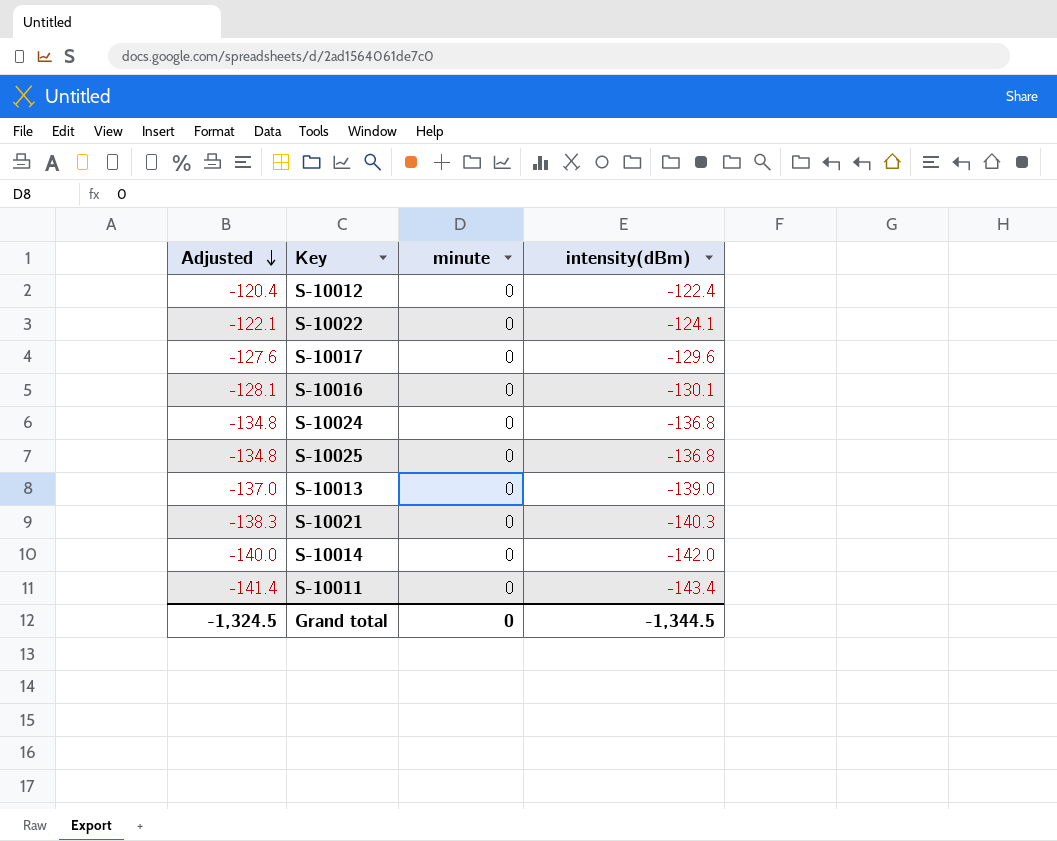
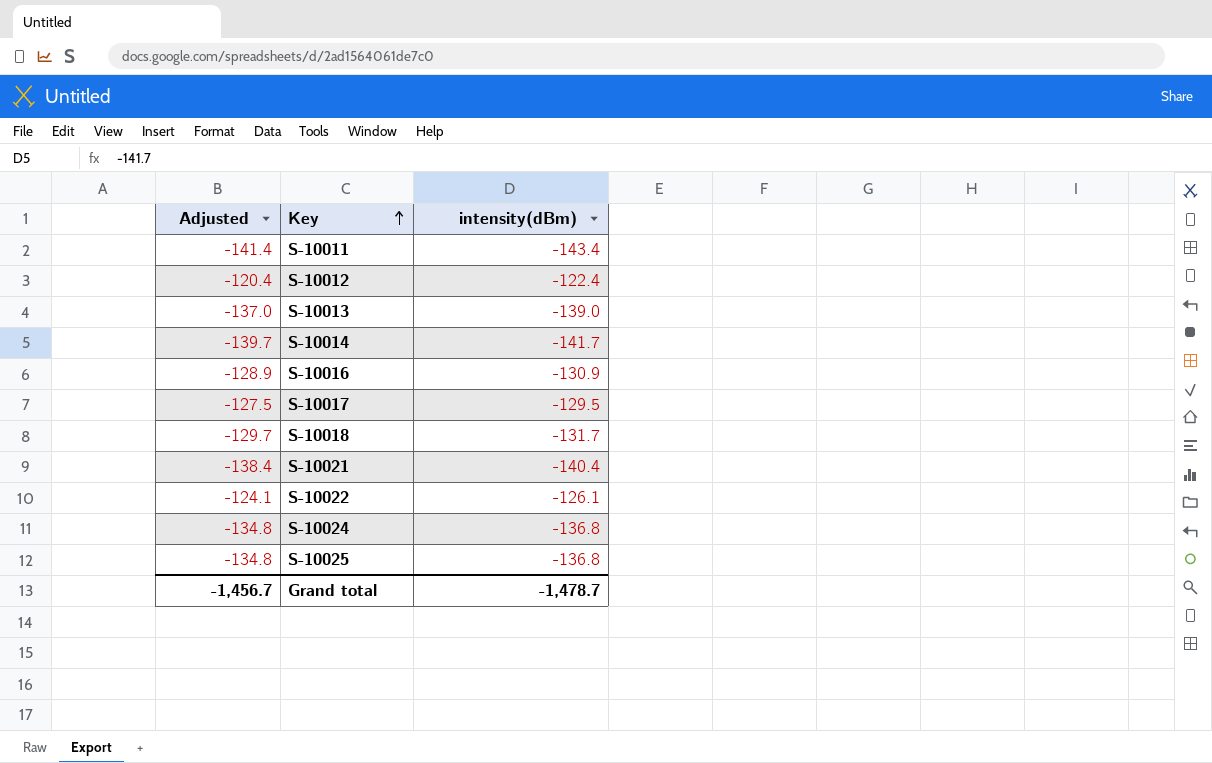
row order: Adjusted descending -> Key ascending
column minute | position: 3 -> none
S-10014 | Adjusted: -140.0 -> -139.7
S-10014 | intensity(dBm): -142.0 -> -141.7
S-10016 | Adjusted: -128.1 -> -128.9
S-10016 | intensity(dBm): -130.1 -> -130.9
S-10017 | Adjusted: -127.6 -> -127.5
S-10017 | intensity(dBm): -129.6 -> -129.5
row S-10018: none -> -129.7 | -131.7
S-10021 | Adjusted: -138.3 -> -138.4
S-10021 | intensity(dBm): -140.3 -> -140.4
S-10022 | Adjusted: -122.1 -> -124.1
S-10022 | intensity(dBm): -124.1 -> -126.1
Grand total | Adjusted: -1,324.5 -> -1,456.7
Grand total | intensity(dBm): -1,344.5 -> -1,478.7

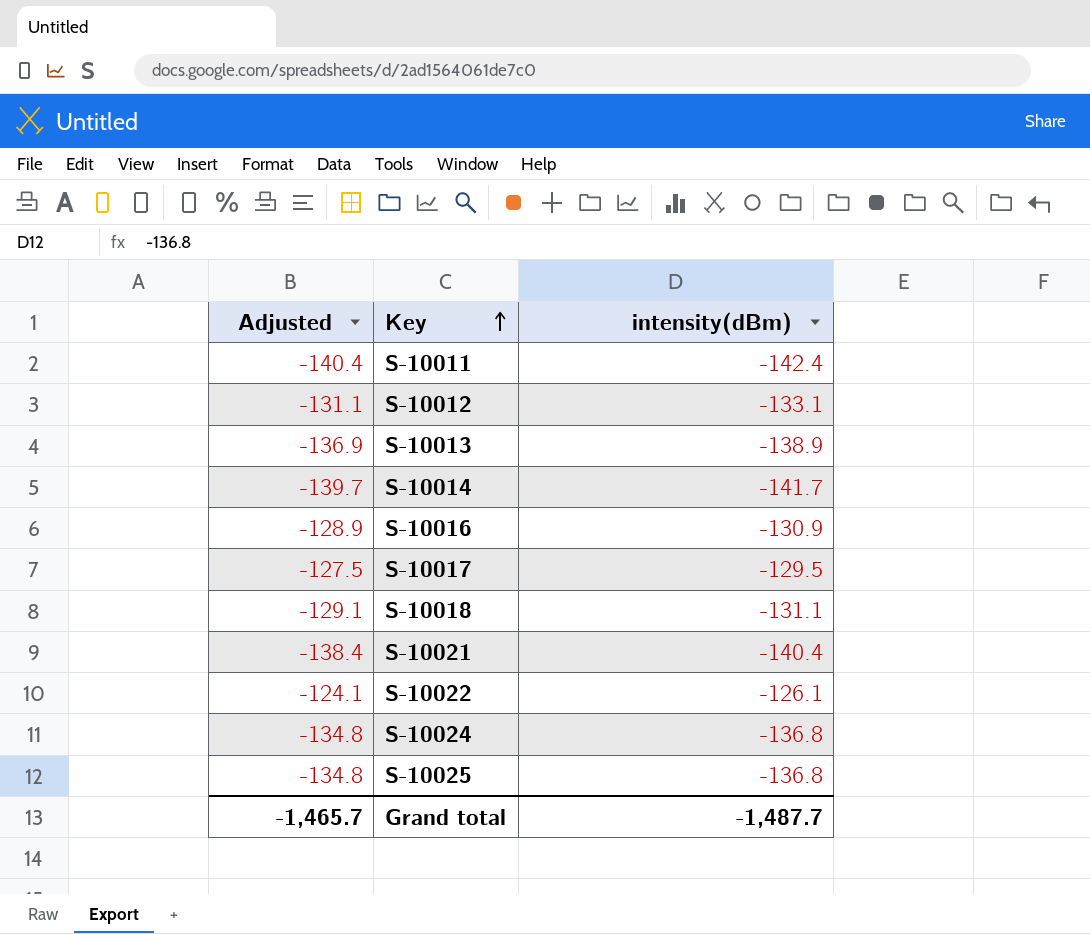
S-10011 | Adjusted: -141.4 -> -140.4
S-10011 | intensity(dBm): -143.4 -> -142.4
S-10012 | Adjusted: -120.4 -> -131.1
S-10012 | intensity(dBm): -122.4 -> -133.1
S-10013 | Adjusted: -137.0 -> -136.9
S-10013 | intensity(dBm): -139.0 -> -138.9
S-10018 | Adjusted: -129.7 -> -129.1
S-10018 | intensity(dBm): -131.7 -> -131.1
Grand total | Adjusted: -1,456.7 -> -1,465.7
Grand total | intensity(dBm): -1,478.7 -> -1,487.7

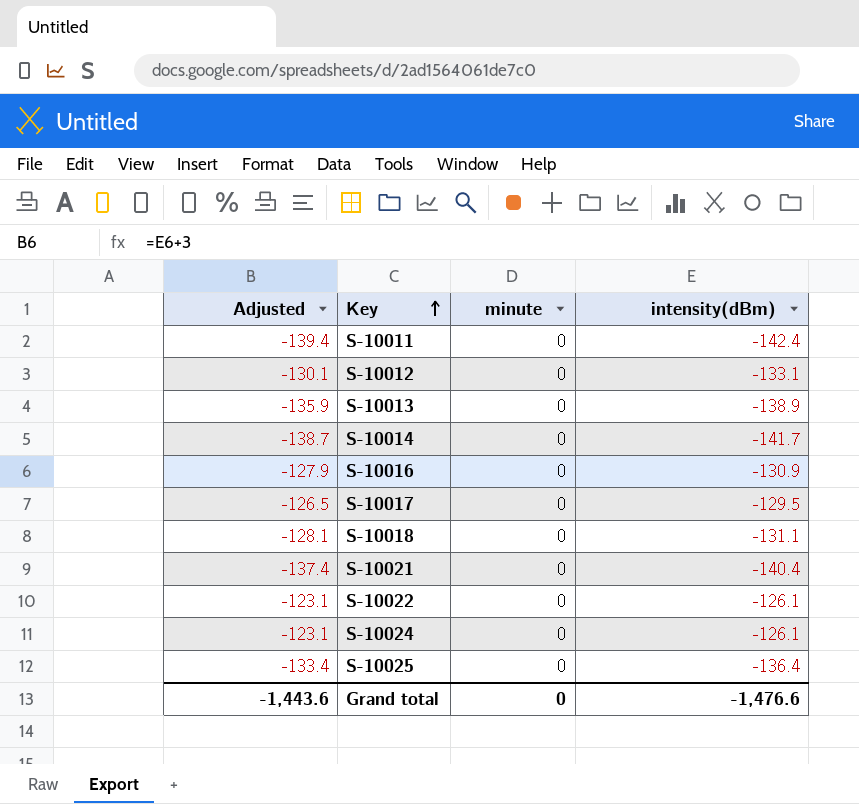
column Adjusted | formula: [intensity(dBm)] + 2 -> [intensity(dBm)] + 3
column minute | position: none -> 3
S-10024 | intensity(dBm): -136.8 -> -126.1
S-10025 | intensity(dBm): -136.8 -> -136.4
Grand total | Adjusted: -1,465.7 -> -1,443.6
Grand total | intensity(dBm): -1,487.7 -> -1,476.6

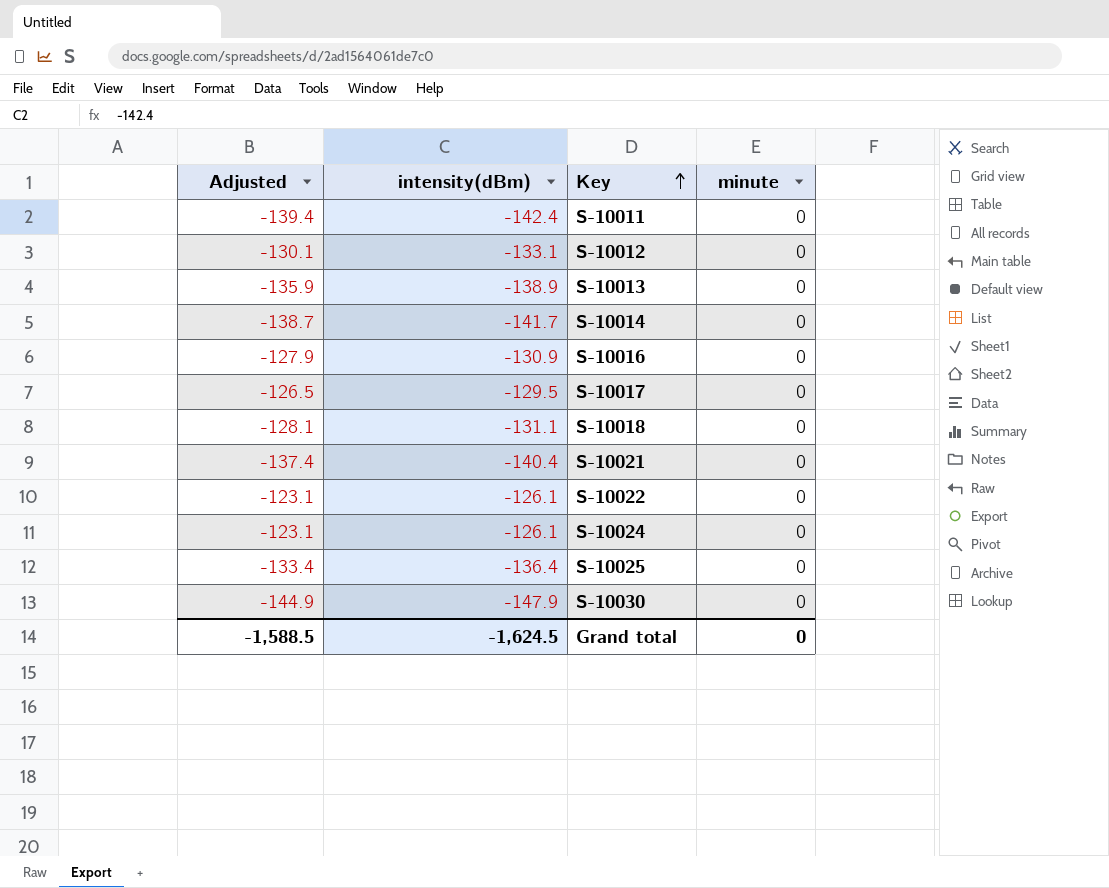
column intensity(dBm) | position: 4 -> 2
row S-10030: none -> -144.9 | -147.9 | 0
Grand total | Adjusted: -1,443.6 -> -1,588.5
Grand total | intensity(dBm): -1,476.6 -> -1,624.5

